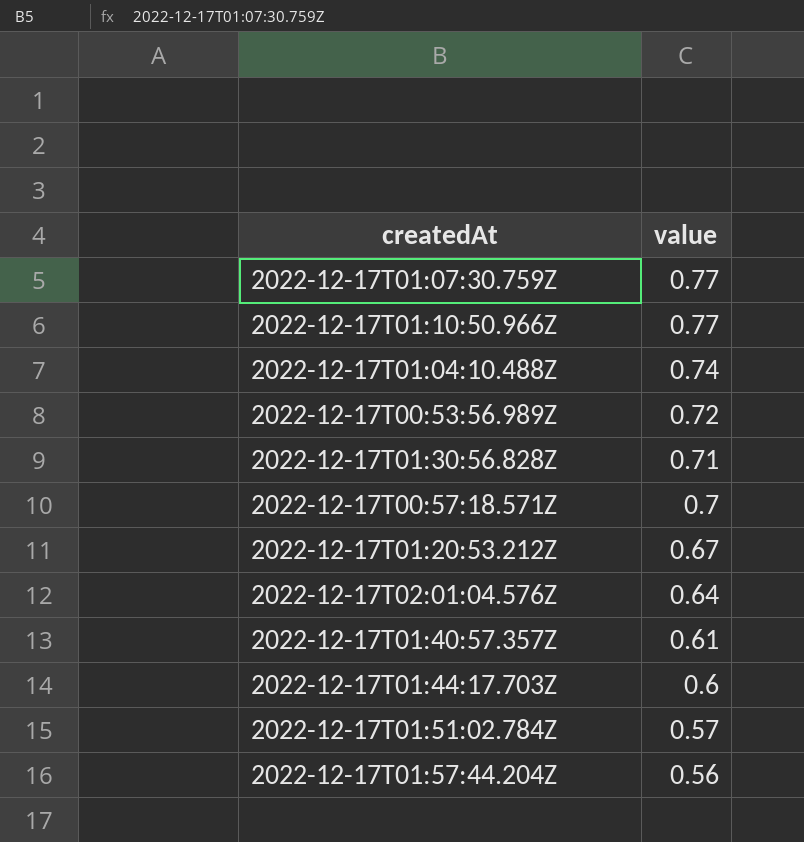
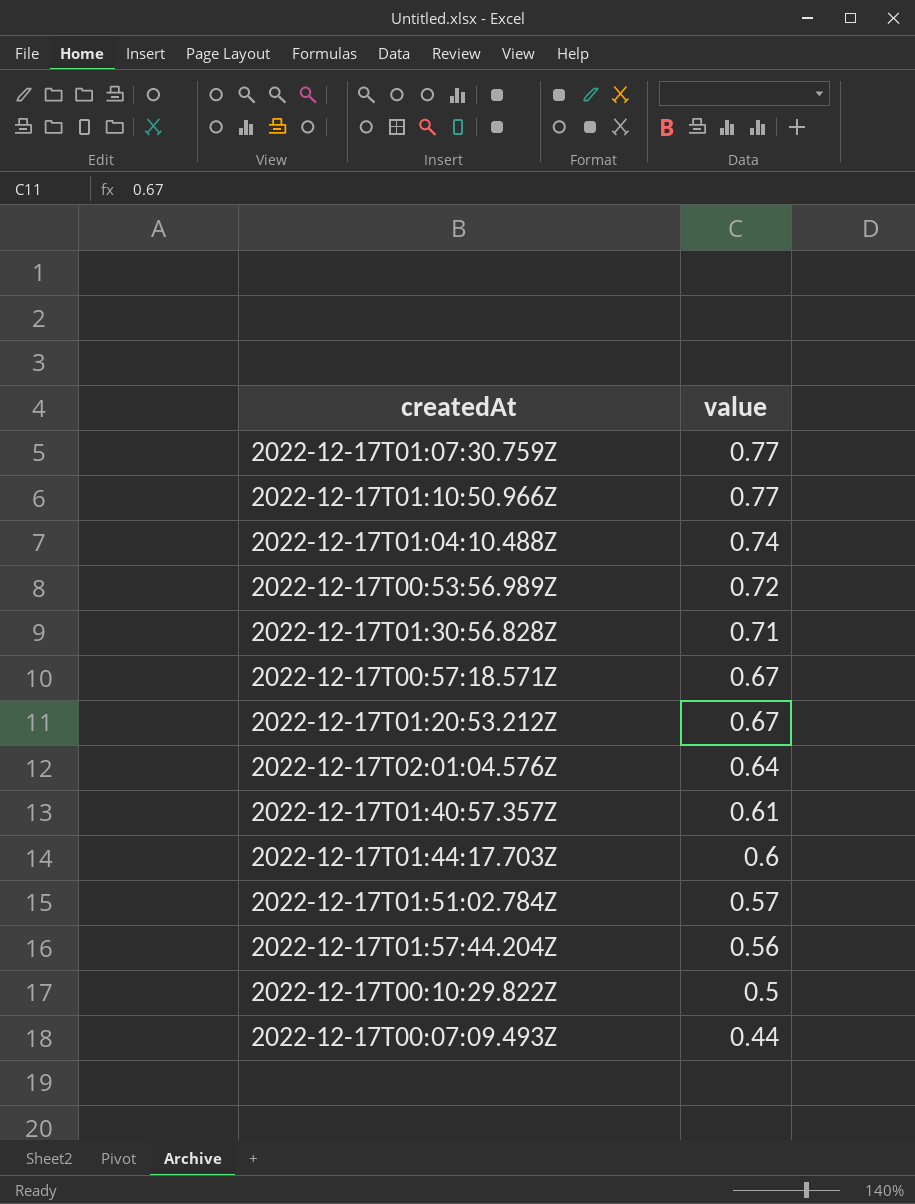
2022-12-17T00:57:18.571Z | value: 0.7 -> 0.67
row 2022-12-17T00:10:29.822Z: none -> 0.5
row 2022-12-17T00:07:09.493Z: none -> 0.44

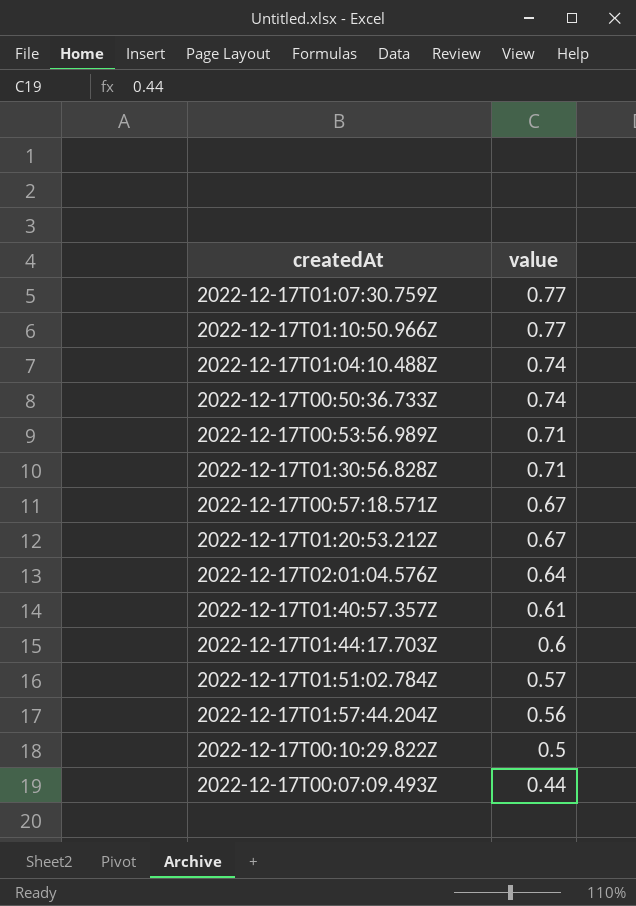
row 2022-12-17T00:50:36.733Z: none -> 0.74
2022-12-17T00:53:56.989Z | value: 0.72 -> 0.71

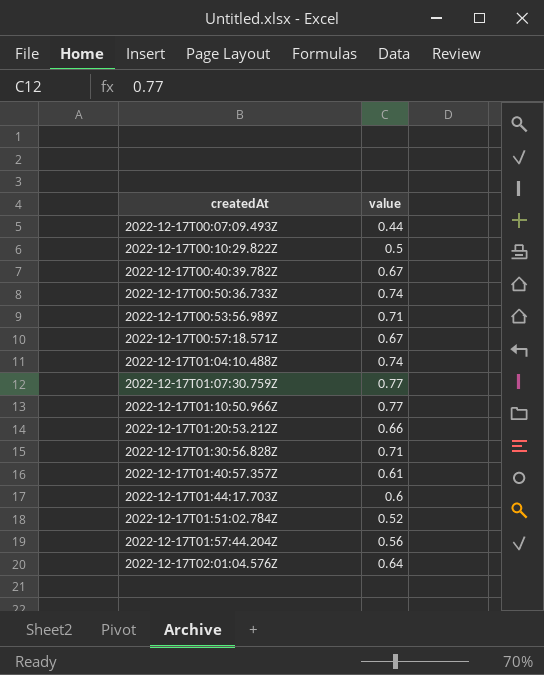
row order: value descending -> createdAt ascending
row 2022-12-17T00:40:39.782Z: none -> 0.67
2022-12-17T01:20:53.212Z | value: 0.67 -> 0.66
2022-12-17T01:51:02.784Z | value: 0.57 -> 0.52

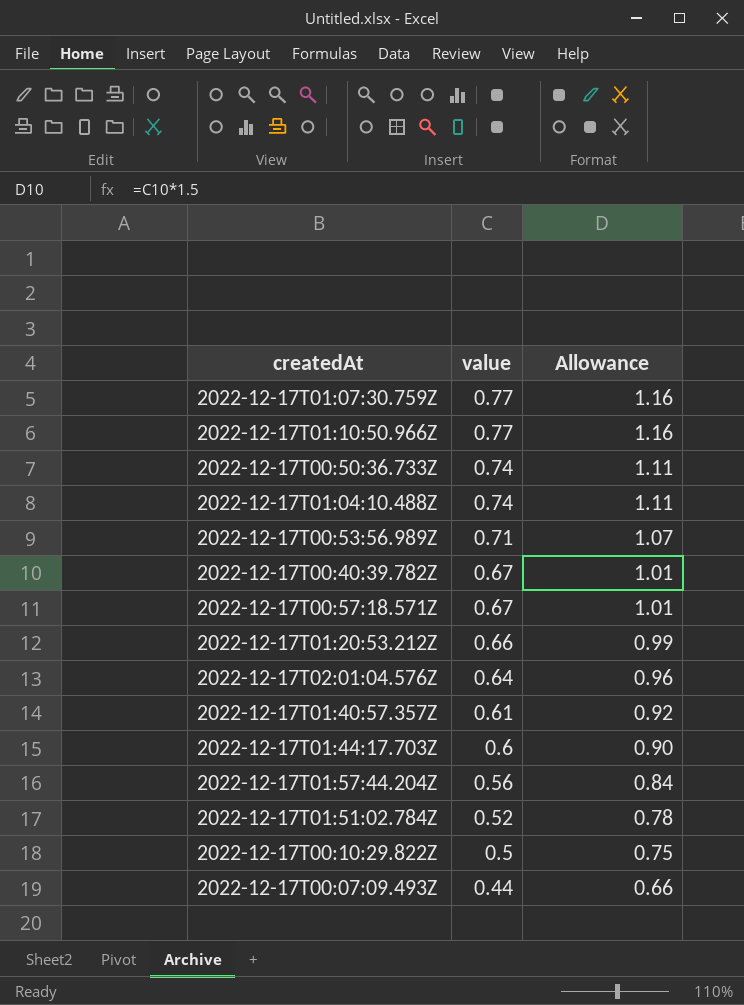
row order: createdAt ascending -> value descending
column Allowance | formula: none -> [value] * 1.5
row 2022-12-17T01:30:56.828Z: 0.71 -> none

